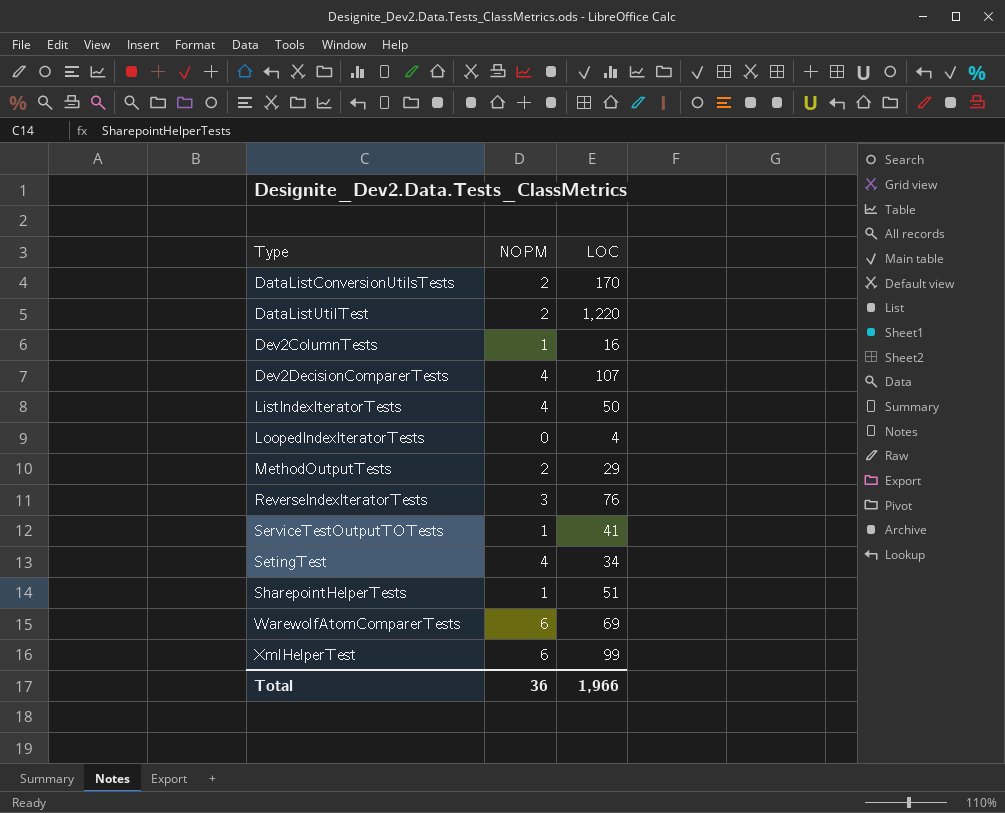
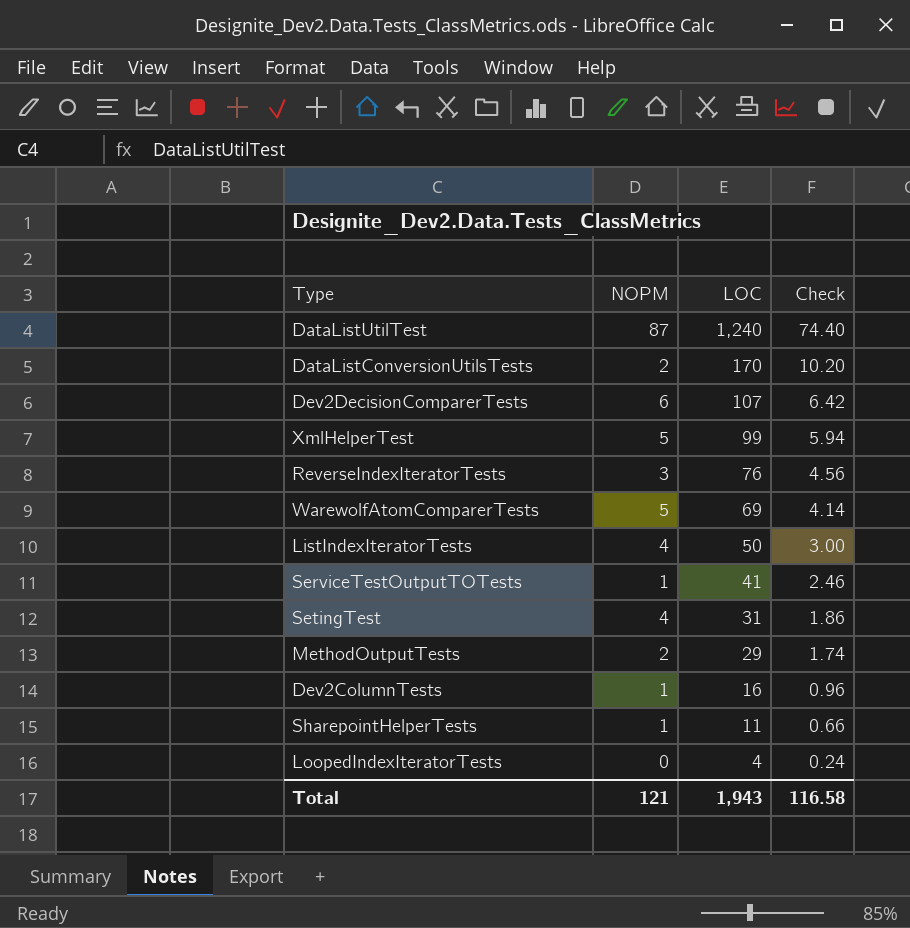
row order: Type ascending -> LOC descending
column Check | formula: none -> [LOC] * 0.06
DataListUtilTest | NOPM: 2 -> 87
DataListUtilTest | LOC: 1,220 -> 1,240
Dev2DecisionComparerTests | NOPM: 4 -> 6
XmlHelperTest | NOPM: 6 -> 5
WarewolfAtomComparerTests | NOPM: 6 -> 5
SetingTest | LOC: 34 -> 31
SharepointHelperTests | LOC: 51 -> 11
Total | NOPM: 36 -> 121
Total | LOC: 1,966 -> 1,943

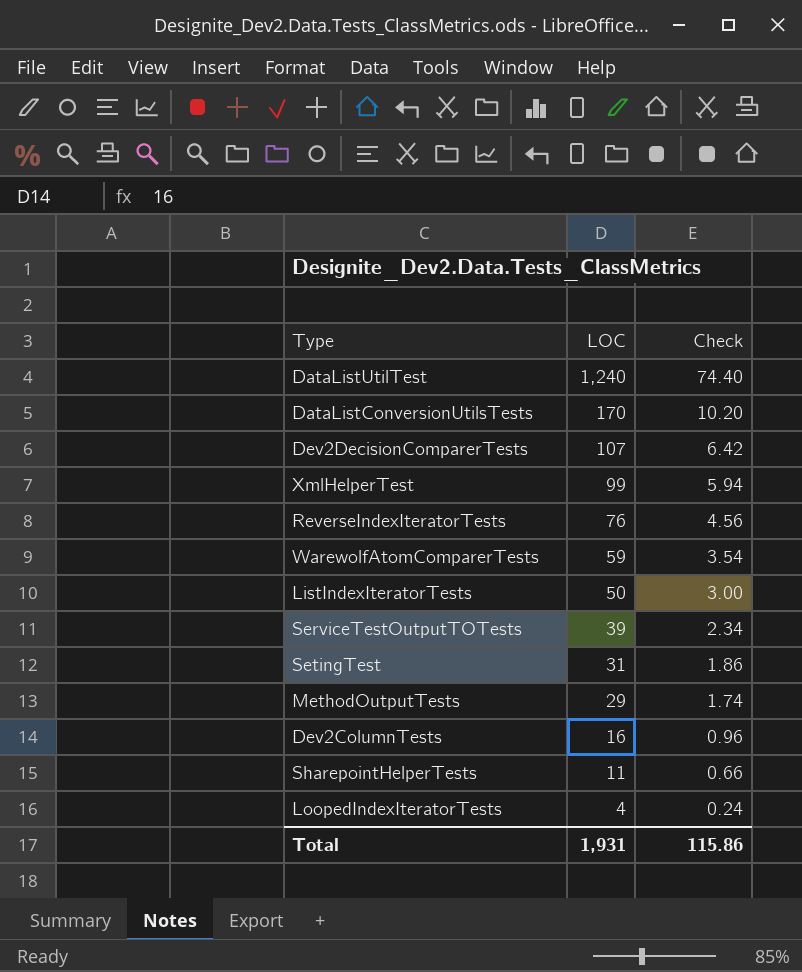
column NOPM | position: 2 -> none
WarewolfAtomComparerTests | LOC: 69 -> 59
WarewolfAtomComparerTests | Check: 4.14 -> 3.54
ServiceTestOutputTOTests | LOC: 41 -> 39
ServiceTestOutputTOTests | Check: 2.46 -> 2.34
Total | LOC: 1,943 -> 1,931
Total | Check: 116.58 -> 115.86

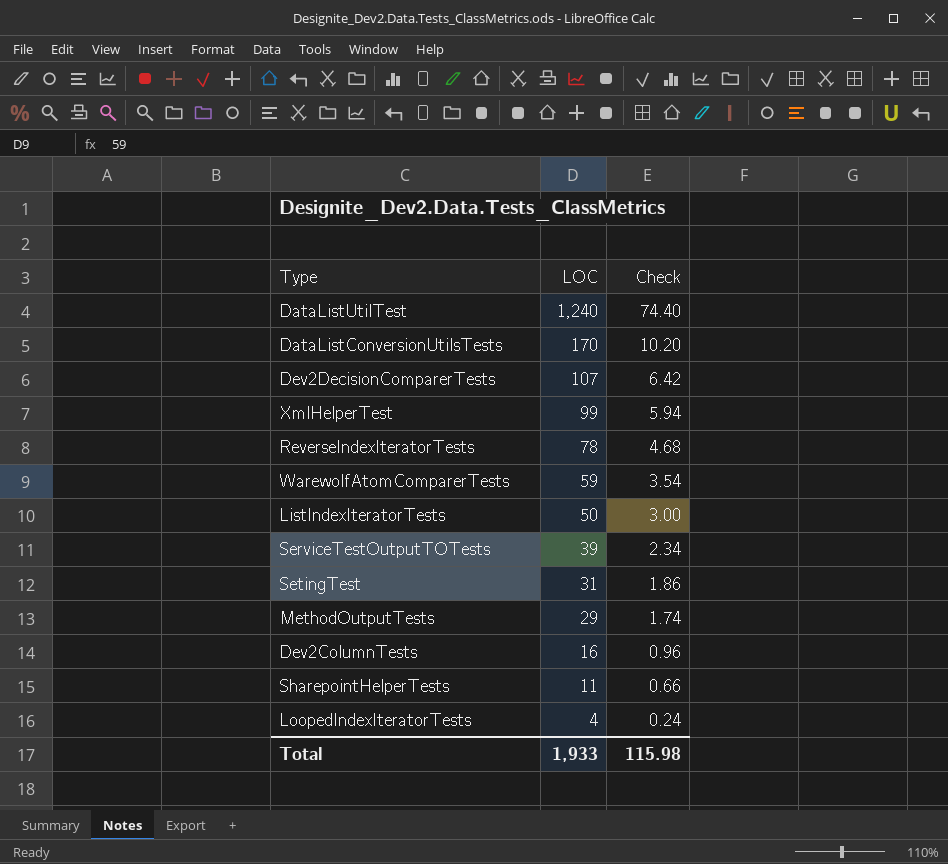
ReverseIndexIteratorTests | LOC: 76 -> 78
ReverseIndexIteratorTests | Check: 4.56 -> 4.68
Total | LOC: 1,931 -> 1,933
Total | Check: 115.86 -> 115.98

